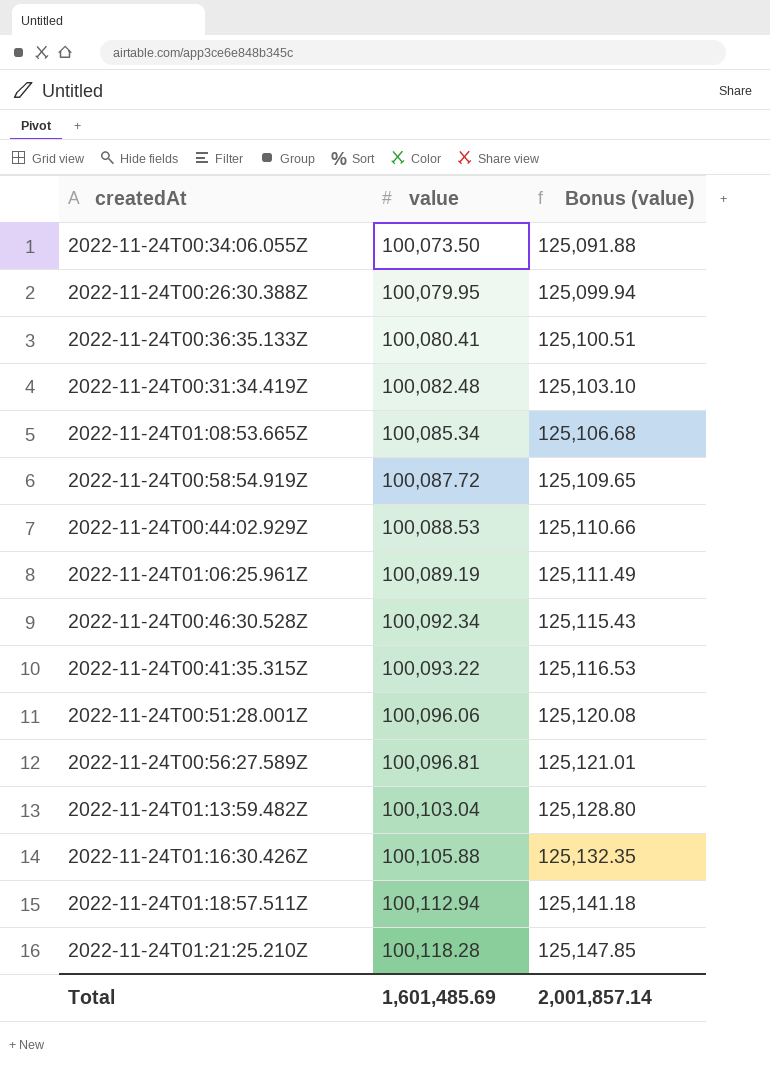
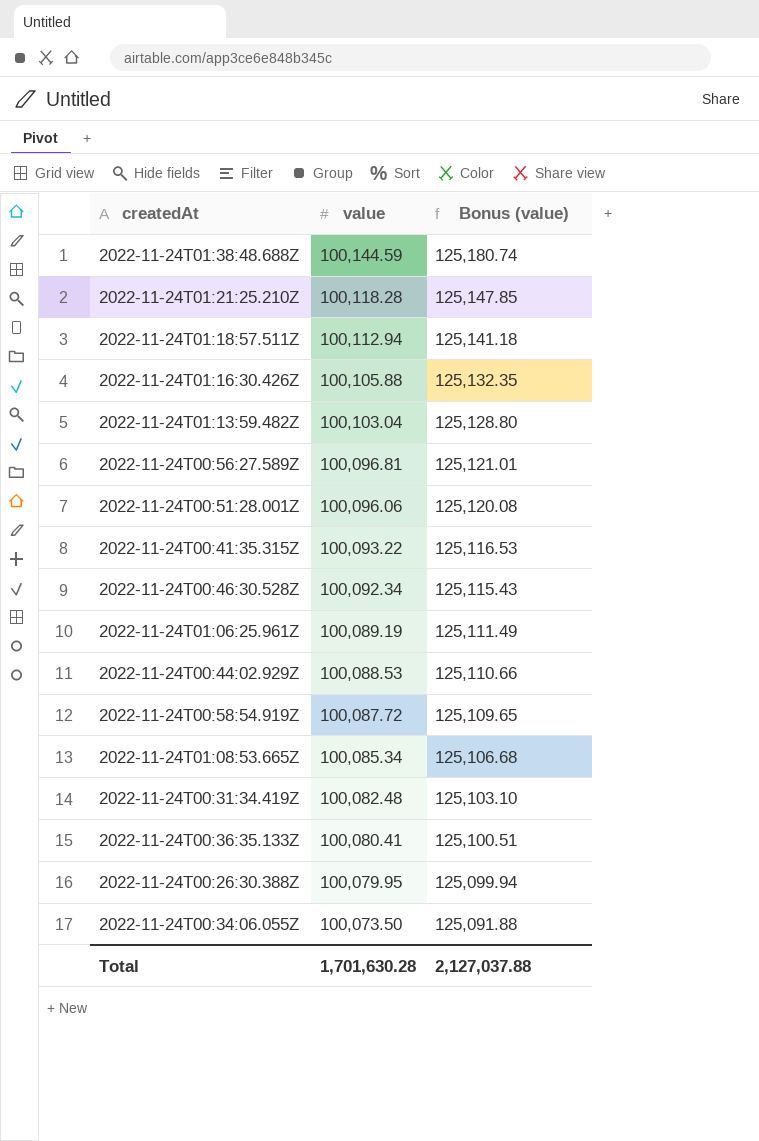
row order: value ascending -> value descending
row 2022-11-24T01:38:48.688Z: none -> 100,144.59 | 125,180.74
Total | value: 1,601,485.69 -> 1,701,630.28
Total | Bonus (value): 2,001,857.14 -> 2,127,037.88

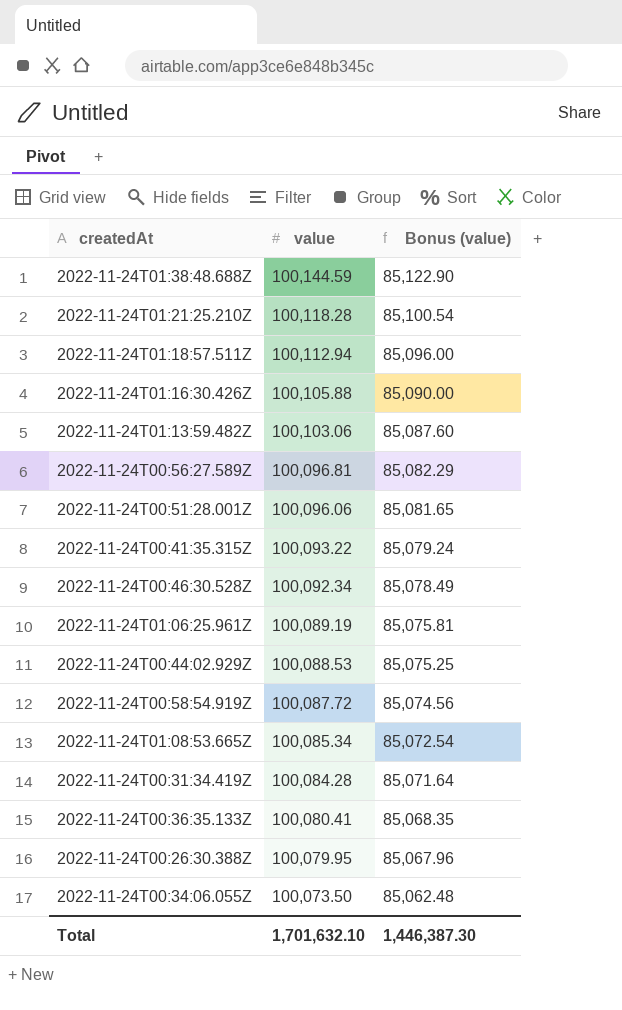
column Bonus (value) | formula: [value] * 1.25 -> [value] * 0.85
2022-11-24T01:13:59.482Z | value: 100,103.04 -> 100,103.06
2022-11-24T00:31:34.419Z | value: 100,082.48 -> 100,084.28
Total | value: 1,701,630.28 -> 1,701,632.10
Total | Bonus (value): 2,127,037.88 -> 1,446,387.30

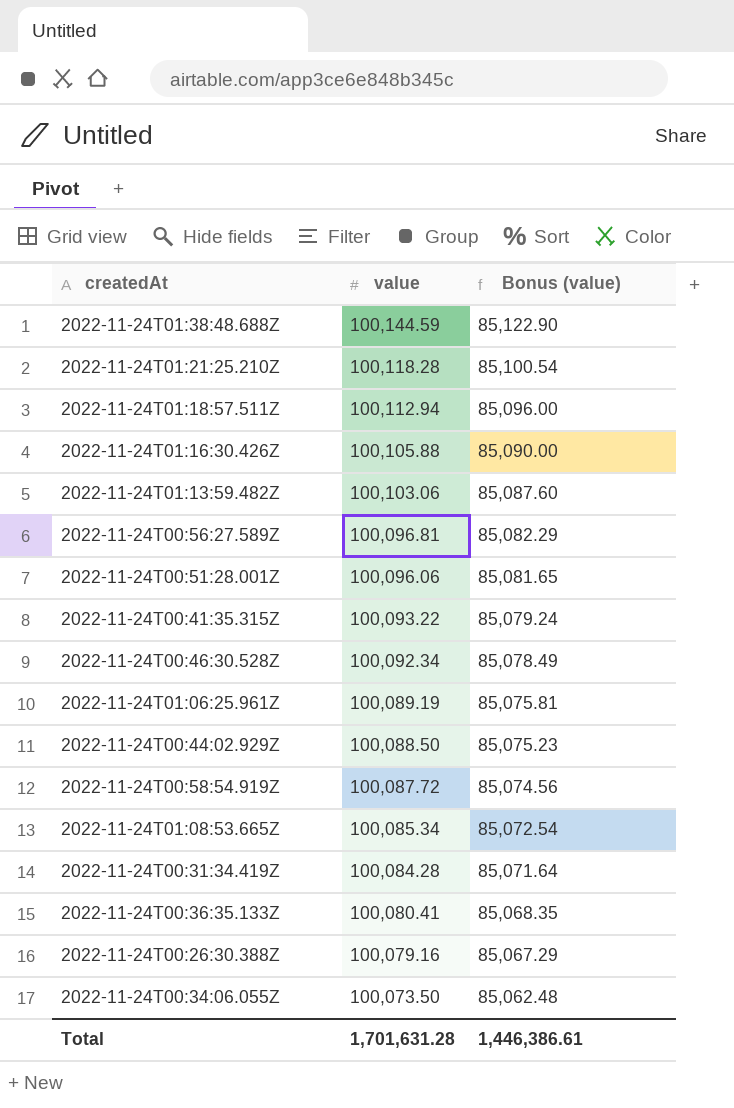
2022-11-24T00:44:02.929Z | value: 100,088.53 -> 100,088.50
2022-11-24T00:44:02.929Z | Bonus (value): 85,075.25 -> 85,075.23
2022-11-24T00:26:30.388Z | value: 100,079.95 -> 100,079.16
2022-11-24T00:26:30.388Z | Bonus (value): 85,067.96 -> 85,067.29
Total | value: 1,701,632.10 -> 1,701,631.28
Total | Bonus (value): 1,446,387.30 -> 1,446,386.61

